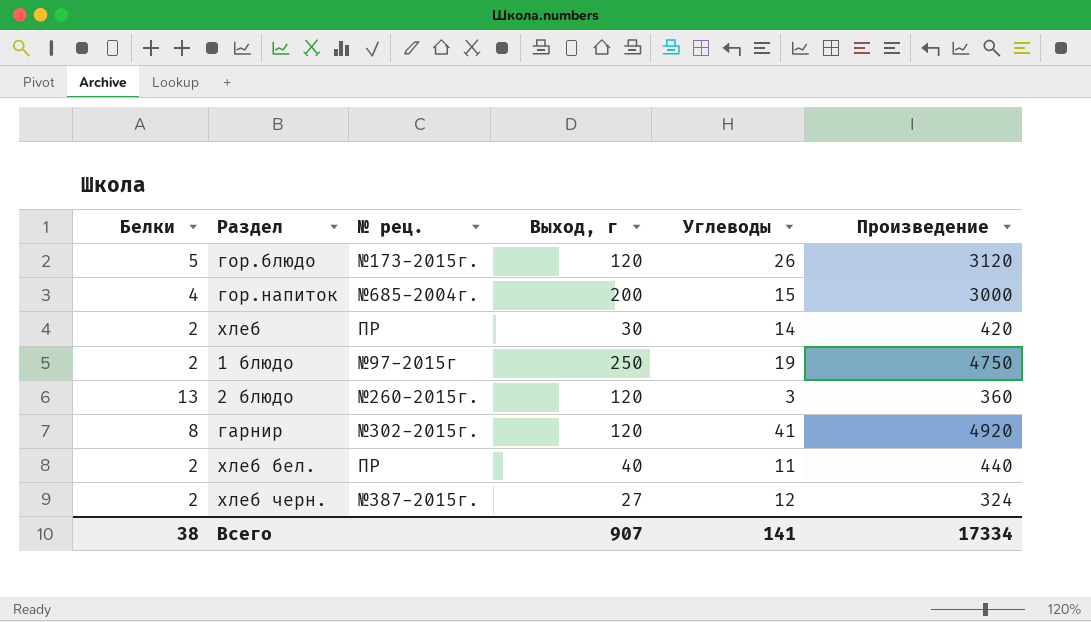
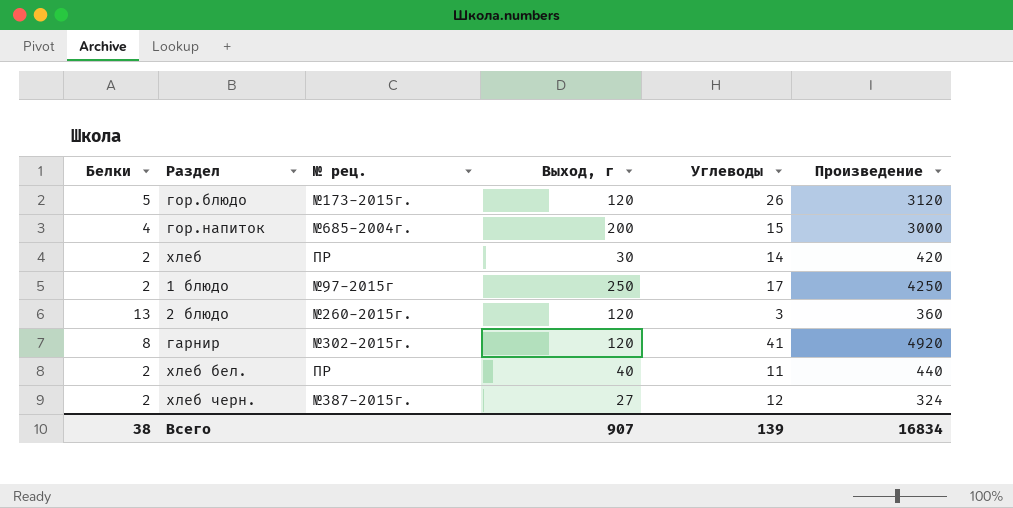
1 блюдо | Углеводы: 19 -> 17
1 блюдо | Произведение: 4750 -> 4250
Всего | Углеводы: 141 -> 139
Всего | Произведение: 17334 -> 16834

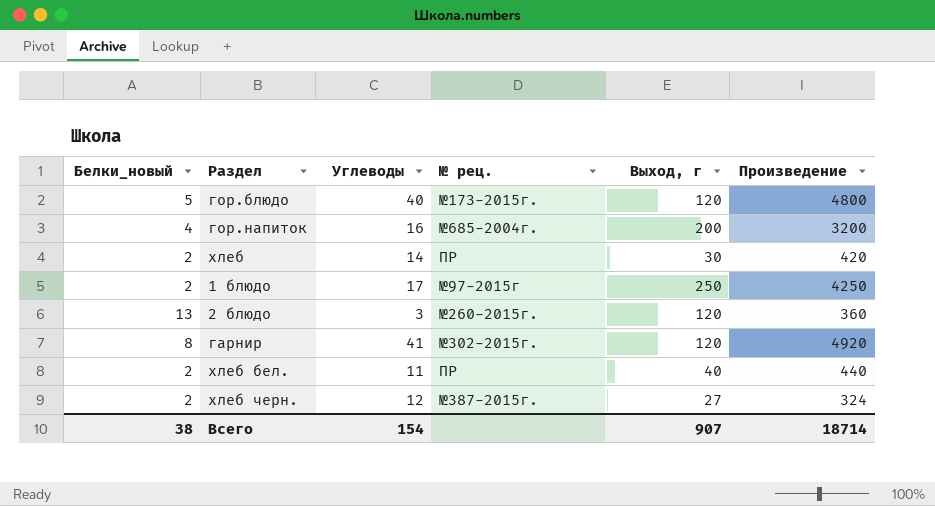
column name: Белки -> Белки_новый
column Углеводы | position: 5 -> 3
гор.блюдо | Углеводы: 26 -> 40
гор.блюдо | Произведение: 3120 -> 4800
гор.напиток | Углеводы: 15 -> 16
гор.напиток | Произведение: 3000 -> 3200
Всего | Углеводы: 139 -> 154
Всего | Произведение: 16834 -> 18714

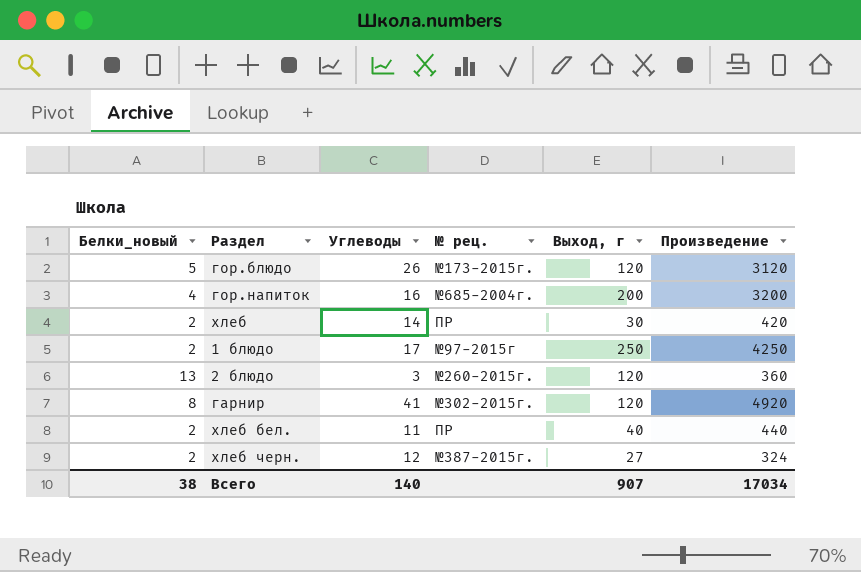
гор.блюдо | Углеводы: 40 -> 26
гор.блюдо | Произведение: 4800 -> 3120
Всего | Углеводы: 154 -> 140
Всего | Произведение: 18714 -> 17034

